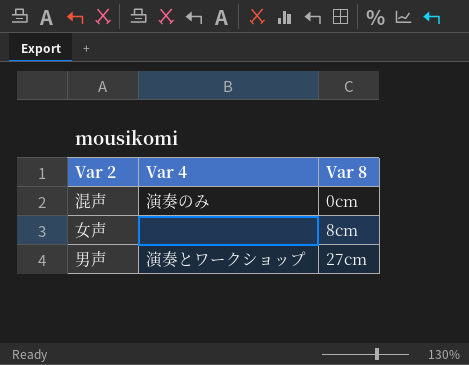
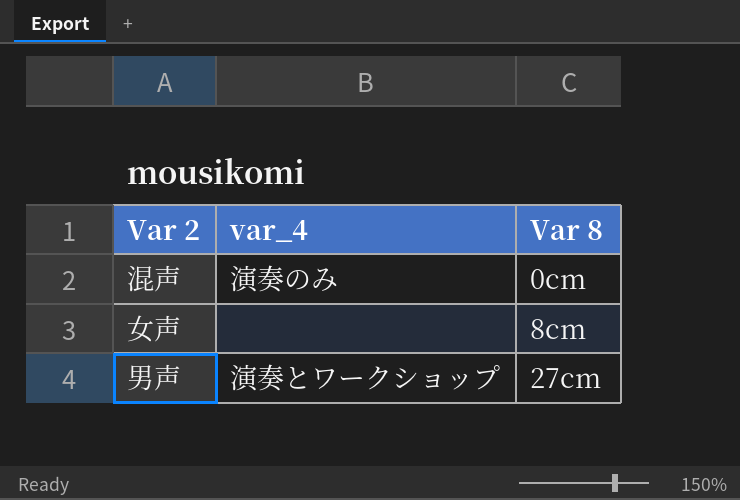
column name: Var 4 -> var_4

